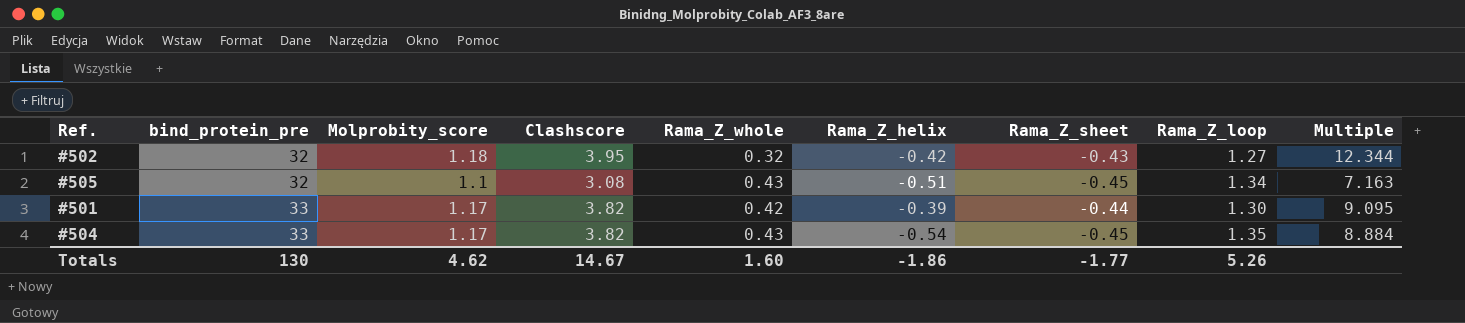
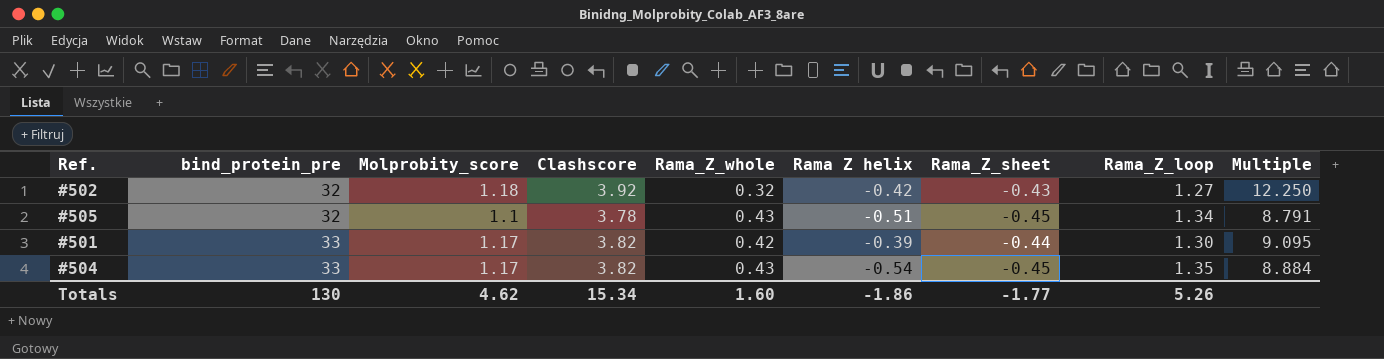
column name: Rama_Z_helix -> Rama Z helix
#502 | Clashscore: 3.95 -> 3.92
#502 | Multiple: 12.344 -> 12.250
#505 | Clashscore: 3.08 -> 3.78
#505 | Multiple: 7.163 -> 8.791
Totals | Clashscore: 14.67 -> 15.34

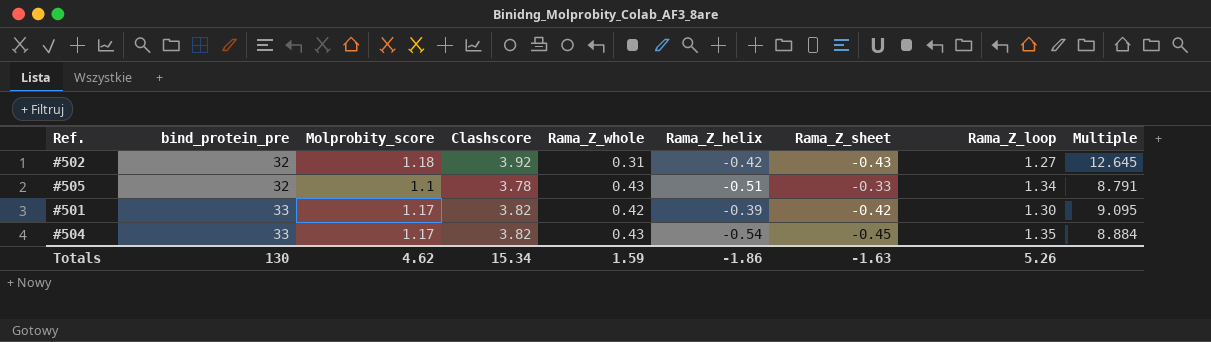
column name: Rama Z helix -> Rama_Z_helix
#502 | Rama_Z_whole: 0.32 -> 0.31
#502 | Multiple: 12.250 -> 12.645
#505 | Rama_Z_sheet: -0.45 -> -0.33
#501 | Rama_Z_sheet: -0.44 -> -0.42
Totals | Rama_Z_whole: 1.60 -> 1.59
Totals | Rama_Z_sheet: -1.77 -> -1.63

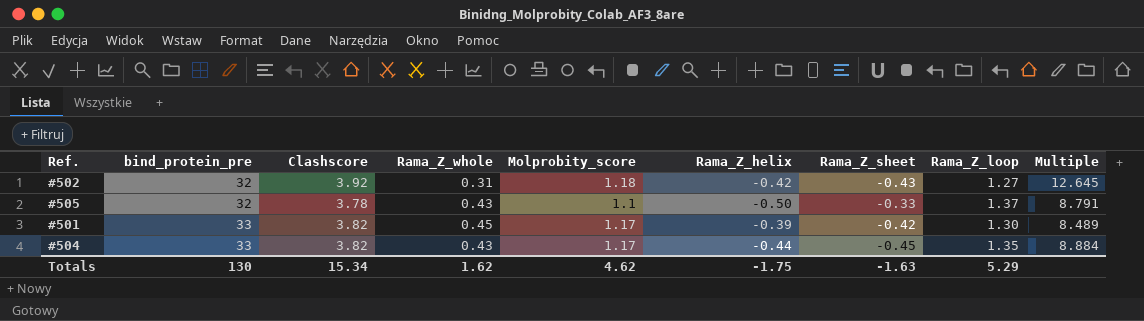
column Molprobity_score | position: 3 -> 5
#505 | Rama_Z_helix: -0.51 -> -0.50
#505 | Rama_Z_loop: 1.34 -> 1.37
#501 | Rama_Z_whole: 0.42 -> 0.45
#501 | Multiple: 9.095 -> 8.489
#504 | Rama_Z_helix: -0.54 -> -0.44
Totals | Rama_Z_whole: 1.59 -> 1.62
Totals | Rama_Z_helix: -1.86 -> -1.75
Totals | Rama_Z_loop: 5.26 -> 5.29

